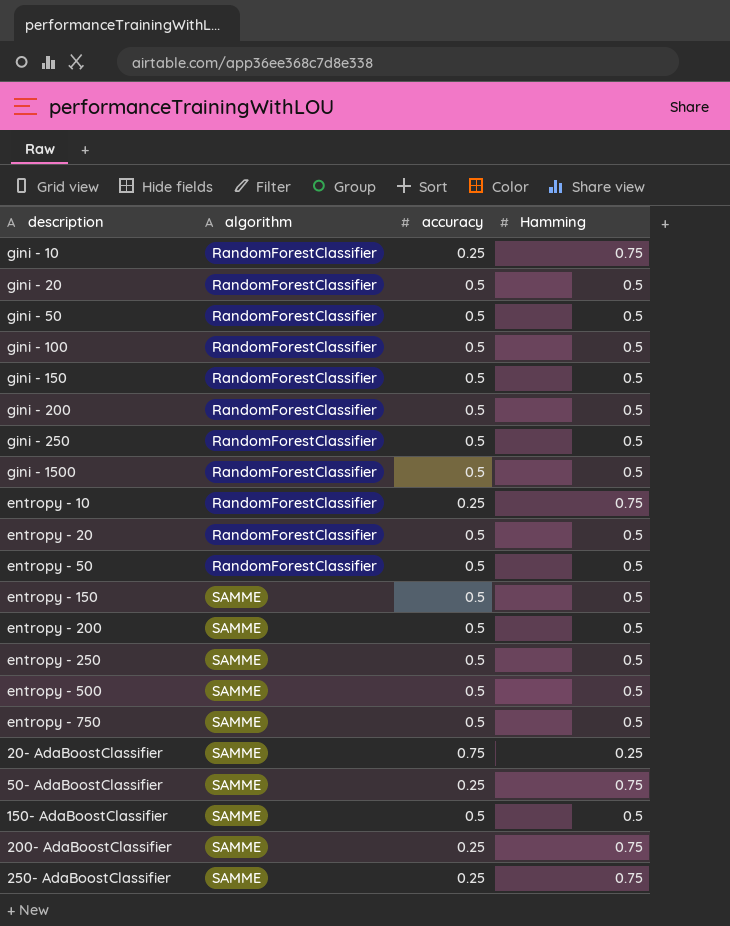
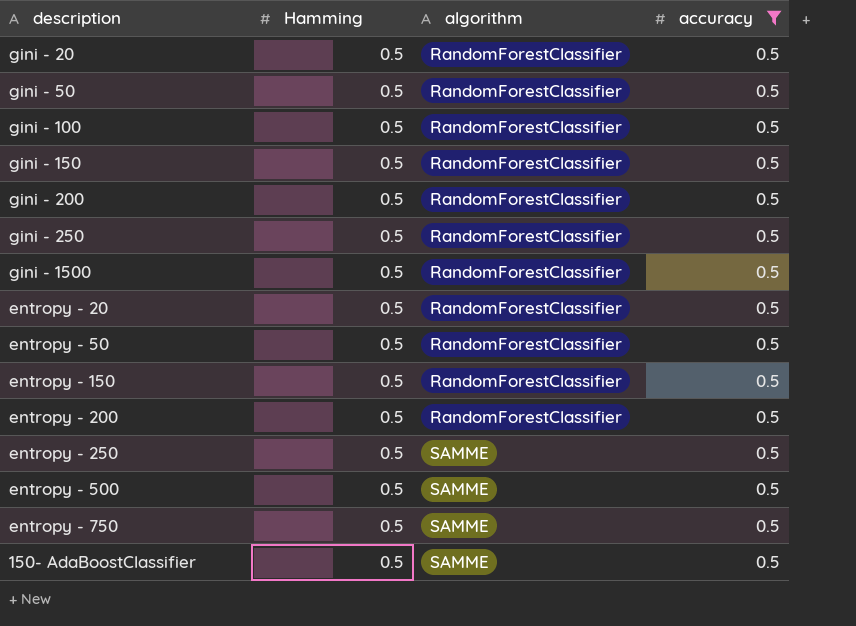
filter: none -> accuracy = 0.5
column Hamming | position: 4 -> 2
entropy - 150 | algorithm: SAMME -> RandomForestClassifier
entropy - 200 | algorithm: SAMME -> RandomForestClassifier

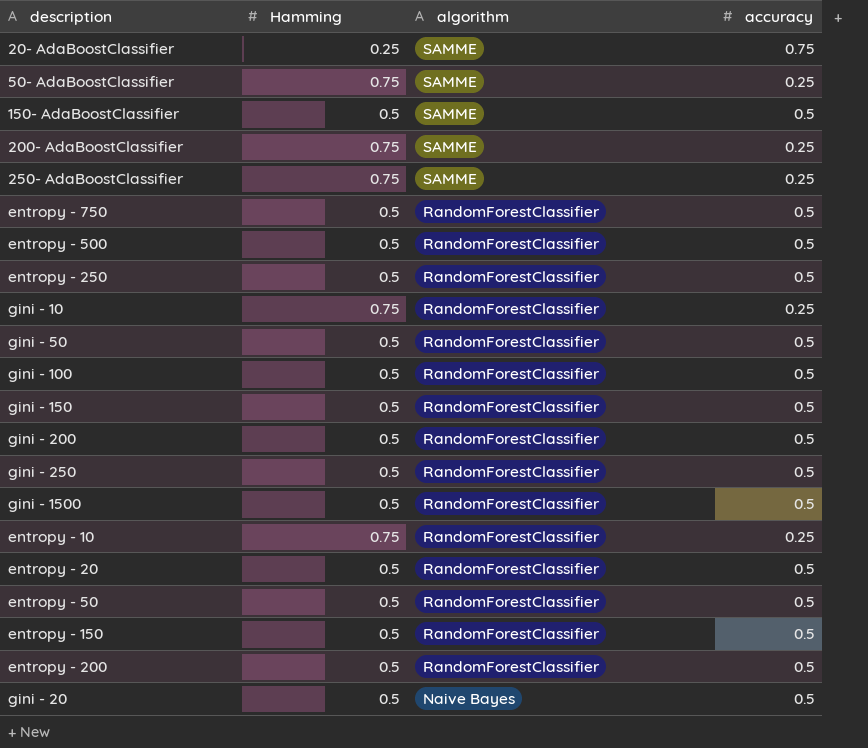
filter: accuracy = 0.5 -> none
row order: algorithm ascending -> algorithm descending
entropy - 750 | algorithm: SAMME -> RandomForestClassifier
entropy - 500 | algorithm: SAMME -> RandomForestClassifier
entropy - 250 | algorithm: SAMME -> RandomForestClassifier
gini - 20 | algorithm: RandomForestClassifier -> Naive Bayes

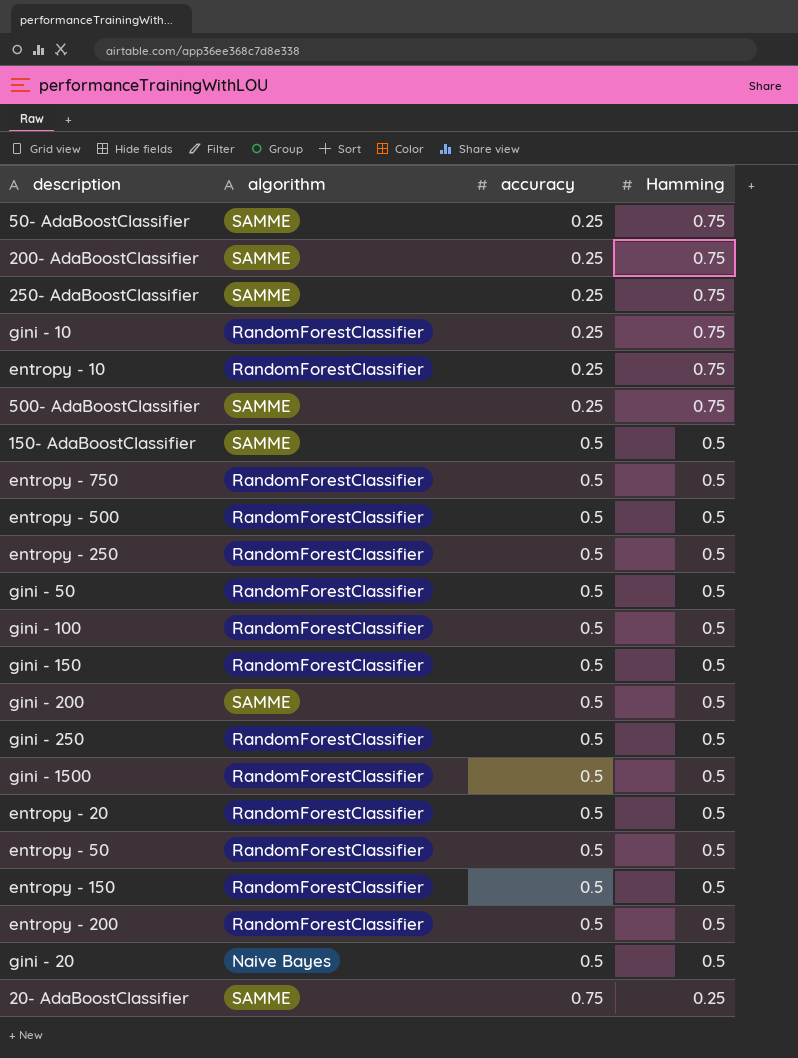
row order: algorithm descending -> accuracy ascending
column Hamming | position: 2 -> 4
row 500- AdaBoostClassifier: none -> SAMME | 0.25 | 0.75
gini - 200 | algorithm: RandomForestClassifier -> SAMME

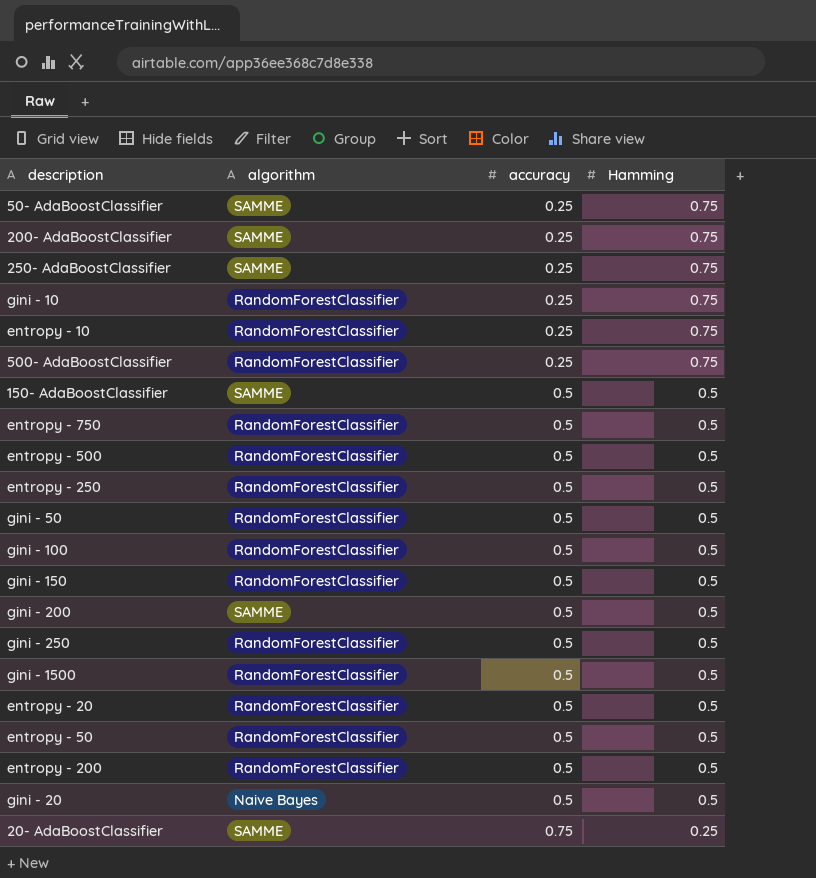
row entropy - 150: RandomForestClassifier | 0.5 | 0.5 -> none
500- AdaBoostClassifier | algorithm: SAMME -> RandomForestClassifier

